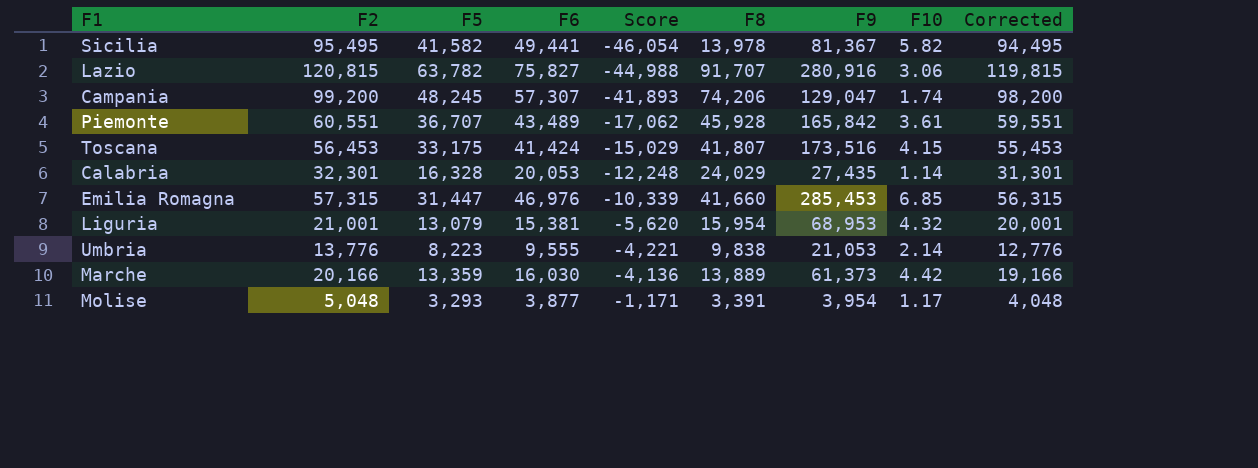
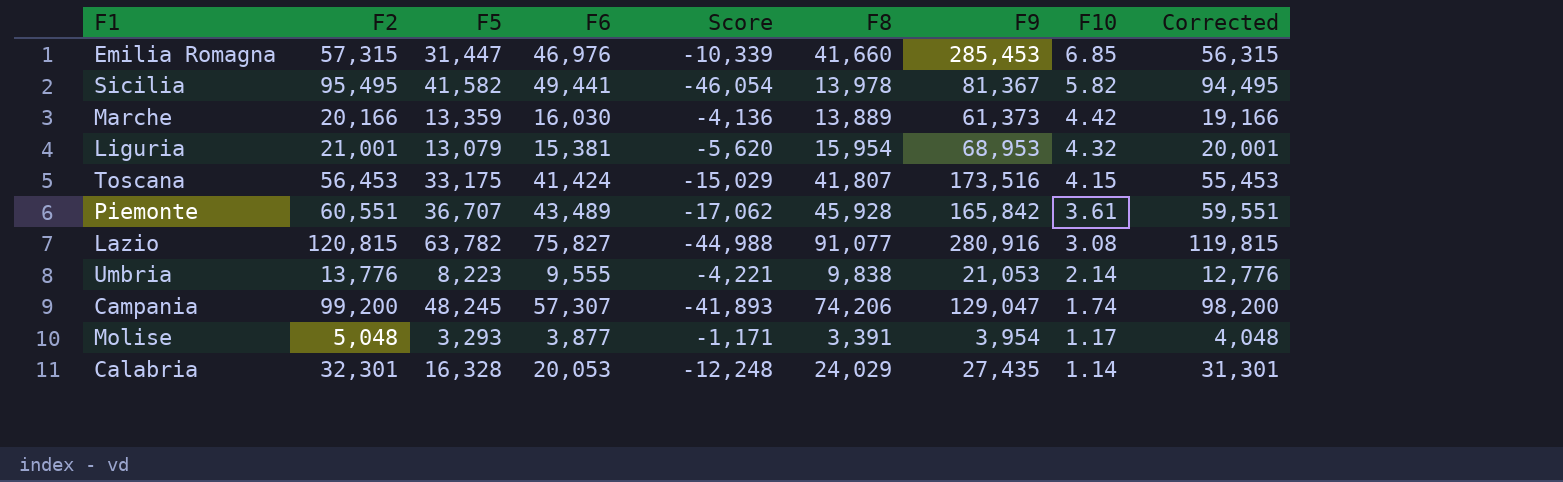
row order: Score ascending -> F10 descending
Lazio | F8: 91,707 -> 91,077
Lazio | F10: 3.06 -> 3.08

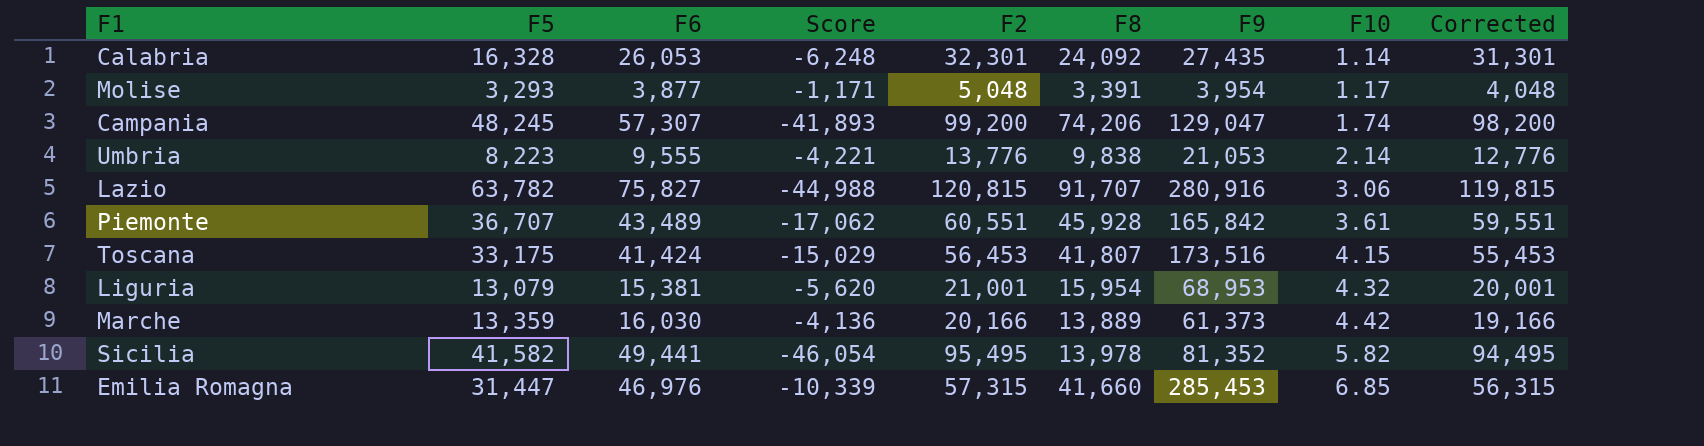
row order: F10 descending -> F10 ascending
column F2 | position: 2 -> 5
Calabria | F6: 20,053 -> 26,053
Calabria | Score: -12,248 -> -6,248
Calabria | F8: 24,029 -> 24,092
Lazio | F8: 91,077 -> 91,707
Lazio | F10: 3.08 -> 3.06
Sicilia | F9: 81,367 -> 81,352

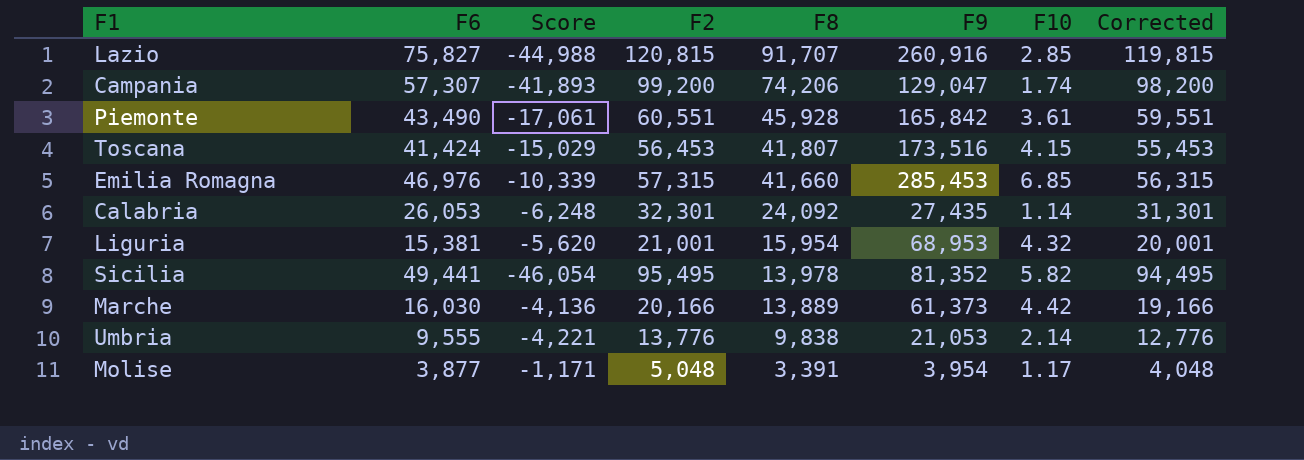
row order: F10 ascending -> F8 descending
column F5 | position: 2 -> none
Lazio | F9: 280,916 -> 260,916
Lazio | F10: 3.06 -> 2.85
Piemonte | F6: 43,489 -> 43,490
Piemonte | Score: -17,062 -> -17,061

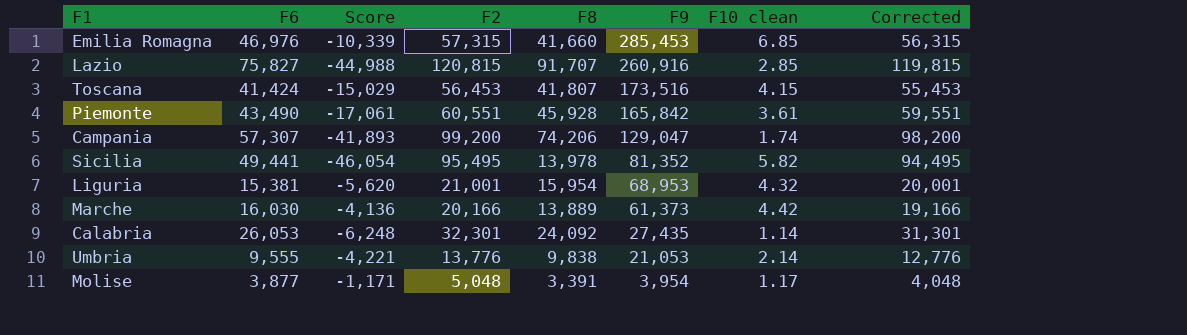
row order: F8 descending -> F9 descending
column name: F10 -> F10 clean

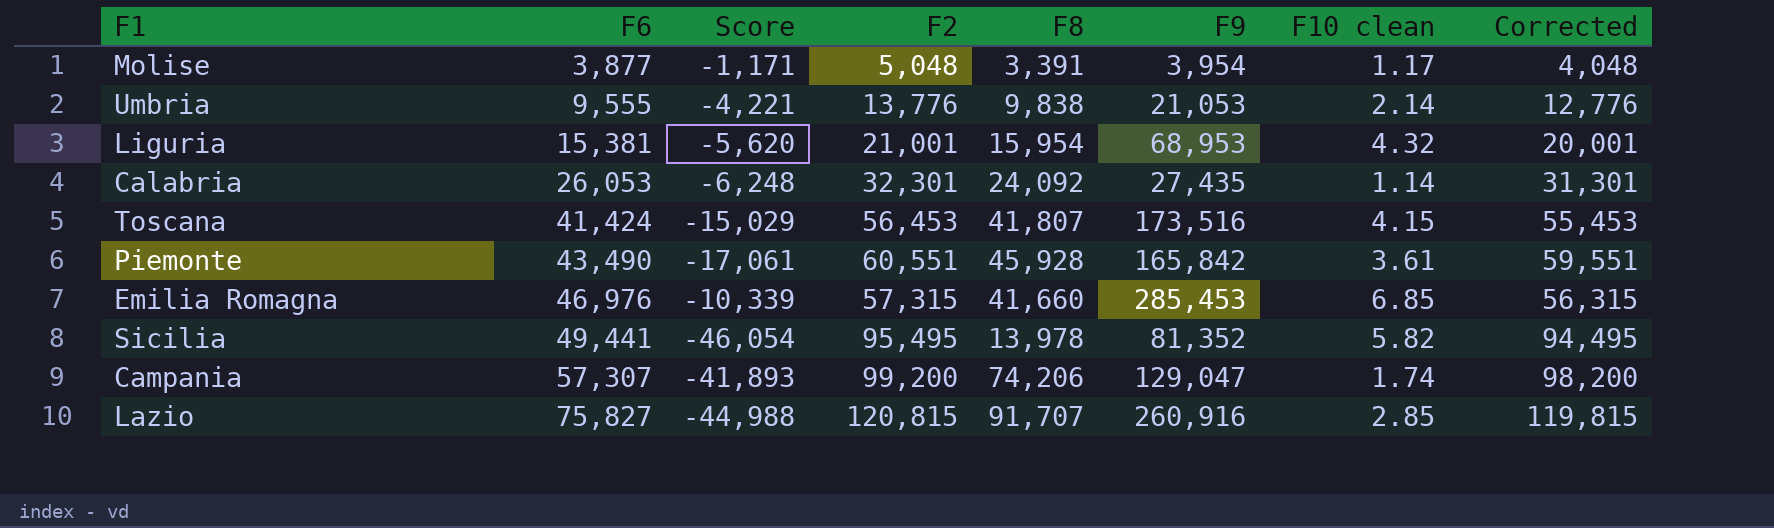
row order: F9 descending -> F6 ascending
row Marche: 16,030 | -4,136 | 20,166 | 13,889 | 61,373 | 4.42 | 19,166 -> none

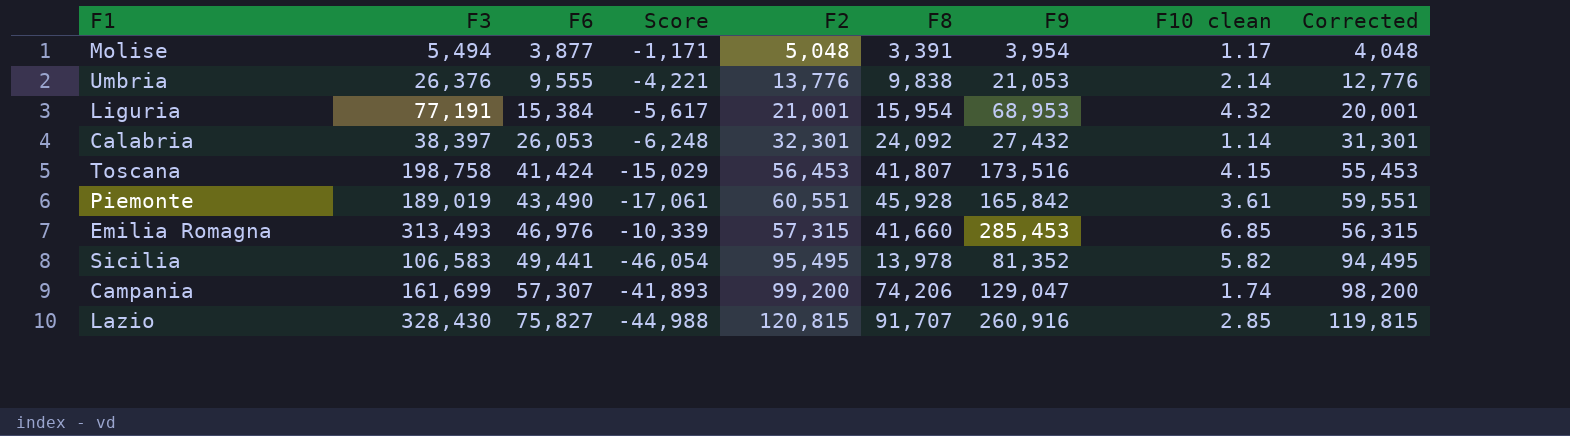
column F3 | position: none -> 2
Liguria | F6: 15,381 -> 15,384
Liguria | Score: -5,620 -> -5,617
Calabria | F9: 27,435 -> 27,432

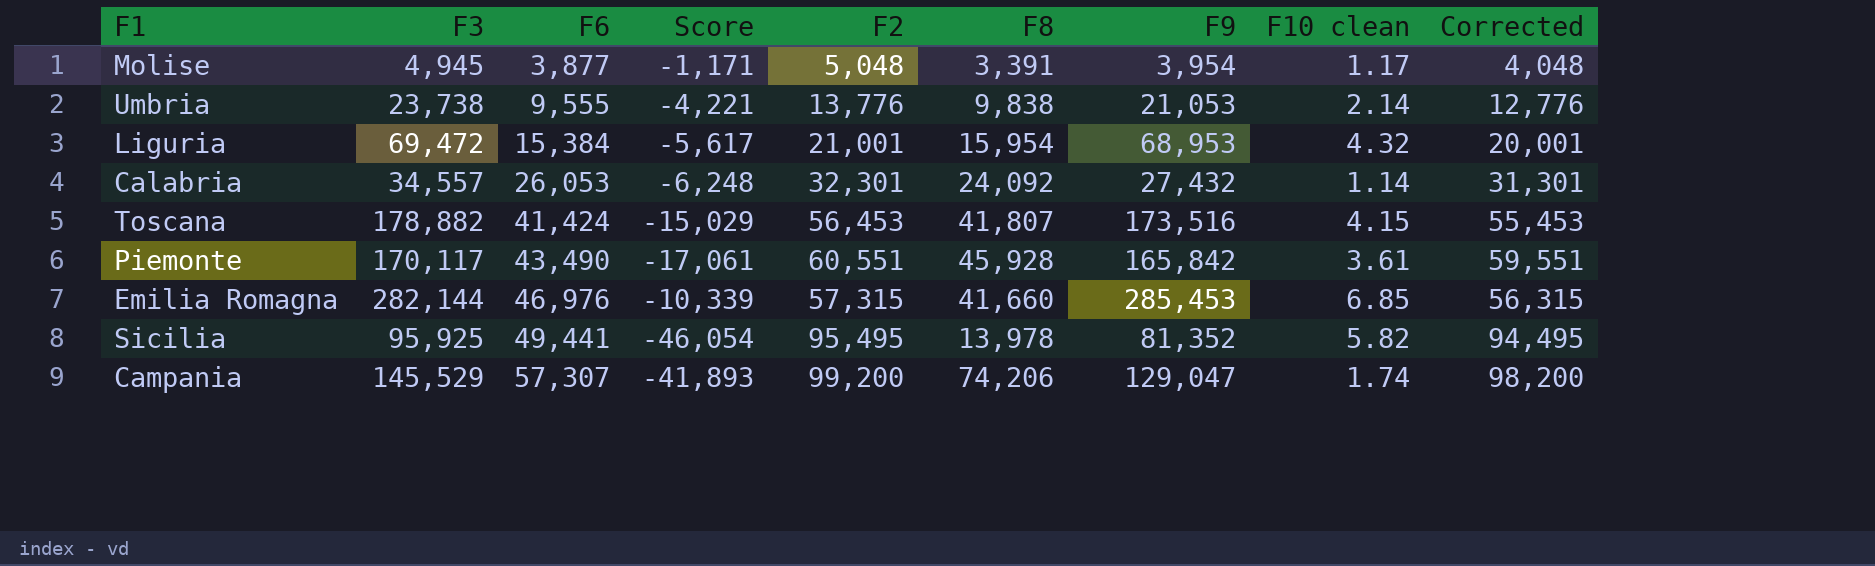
row Lazio: 328,430 | 75,827 | -44,988 | 120,815 | 91,707 | 260,916 | 2.85 | 119,815 -> none
Molise | F3: 5,494 -> 4,945
Umbria | F3: 26,376 -> 23,738
Liguria | F3: 77,191 -> 69,472
Calabria | F3: 38,397 -> 34,557
Toscana | F3: 198,758 -> 178,882
Piemonte | F3: 189,019 -> 170,117
Emilia Romagna | F3: 313,493 -> 282,144
Sicilia | F3: 106,583 -> 95,925
Campania | F3: 161,699 -> 145,529

